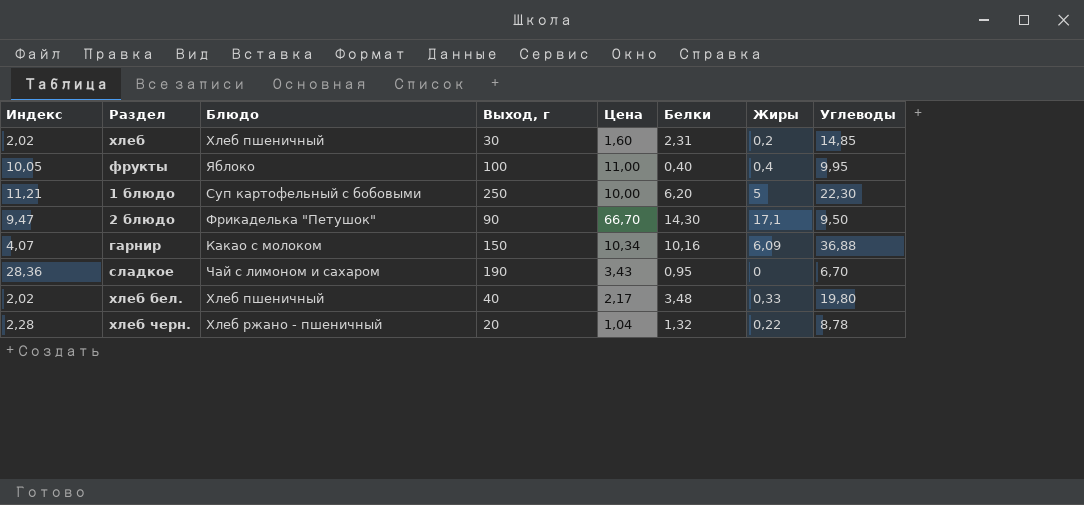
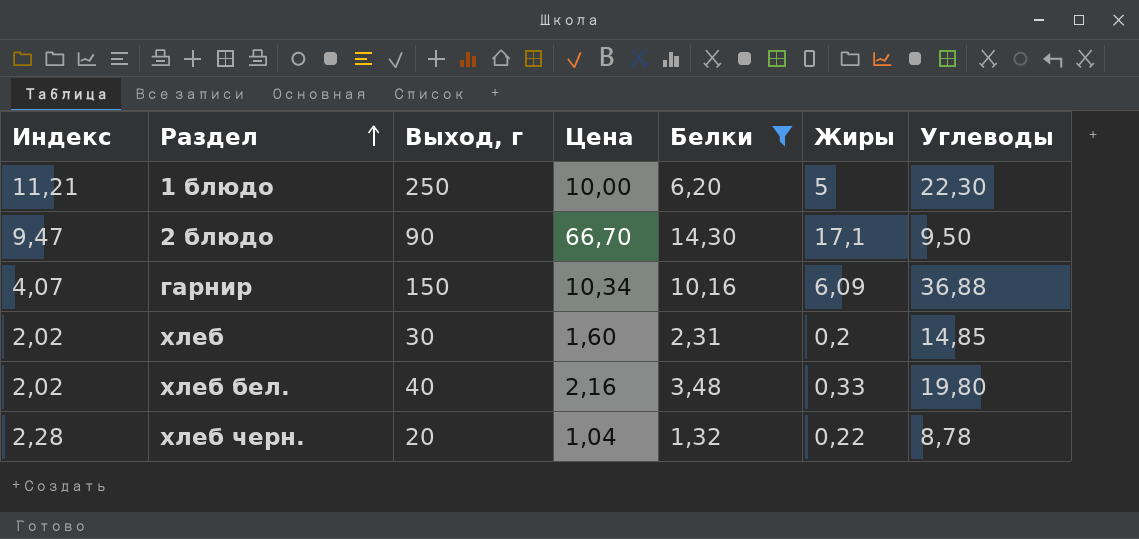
filter: none -> Белки >= 1,32
row order: none -> Раздел ascending
column Блюдо | position: 3 -> none
хлеб бел. | Цена: 2,17 -> 2,16

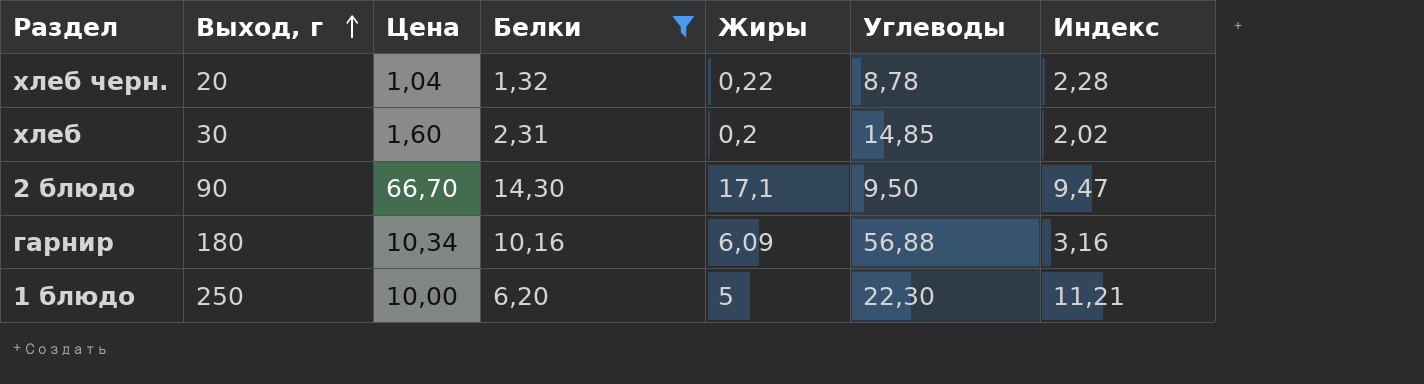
row order: Раздел ascending -> Выход, г ascending
column Индекс | position: 1 -> 7
row хлеб бел.: 2,02 | 40 | 2,16 | 3,48 | 0,33 | 19,80 -> none
гарнир | Выход, г: 150 -> 180
гарнир | Углеводы: 36,88 -> 56,88
гарнир | Индекс: 4,07 -> 3,16

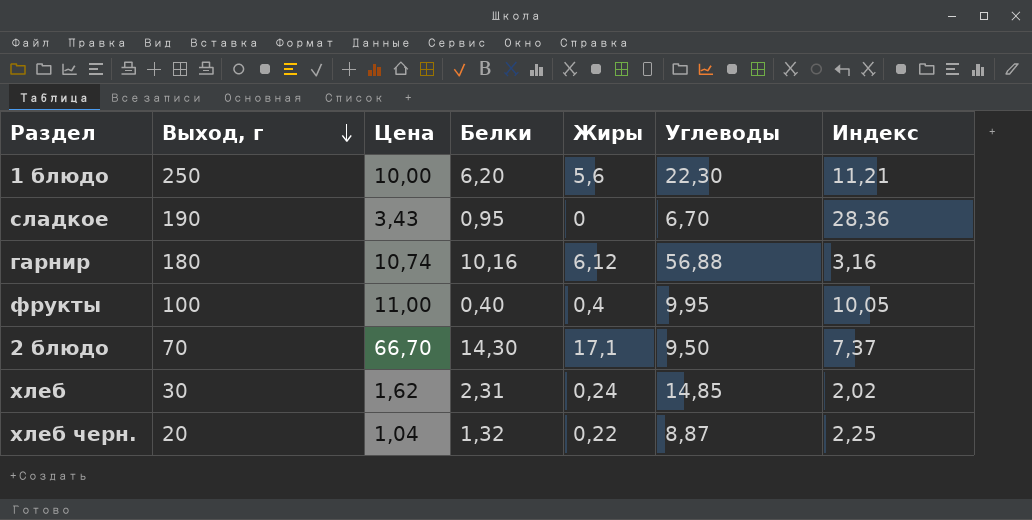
filter: Белки >= 1,32 -> none
row order: Выход, г ascending -> Выход, г descending
1 блюдо | Жиры: 5 -> 5,6
гарнир | Цена: 10,34 -> 10,74
гарнир | Жиры: 6,09 -> 6,12
2 блюдо | Выход, г: 90 -> 70
2 блюдо | Индекс: 9,47 -> 7,37
хлеб | Цена: 1,60 -> 1,62
хлеб | Жиры: 0,2 -> 0,24
хлеб черн. | Углеводы: 8,78 -> 8,87
хлеб черн. | Индекс: 2,28 -> 2,25

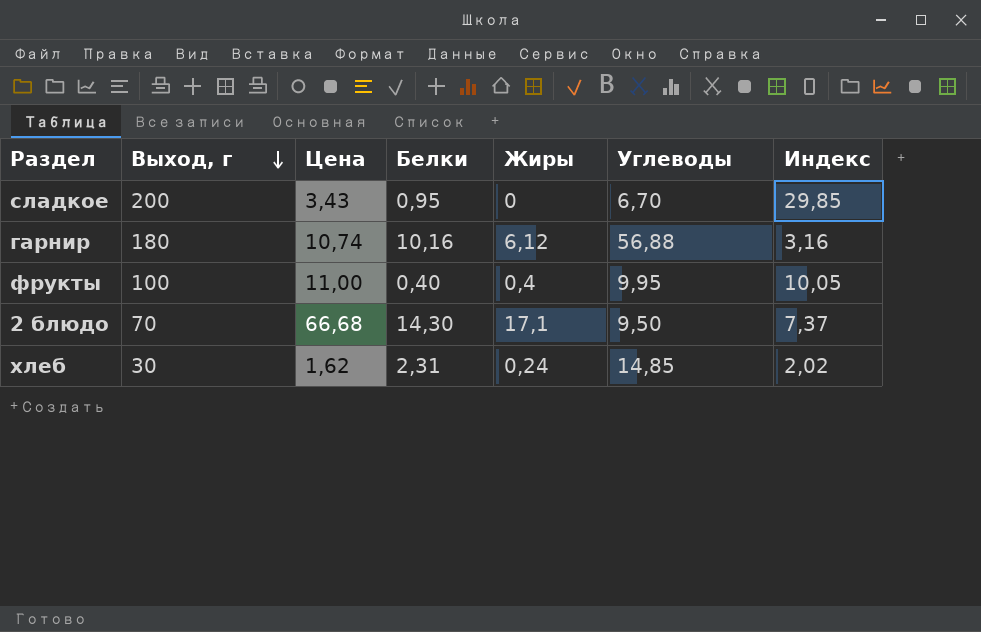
row 1 блюдо: 250 | 10,00 | 6,20 | 5,6 | 22,30 | 11,21 -> none
row хлеб черн.: 20 | 1,04 | 1,32 | 0,22 | 8,87 | 2,25 -> none
сладкое | Выход, г: 190 -> 200
сладкое | Индекс: 28,36 -> 29,85
2 блюдо | Цена: 66,70 -> 66,68

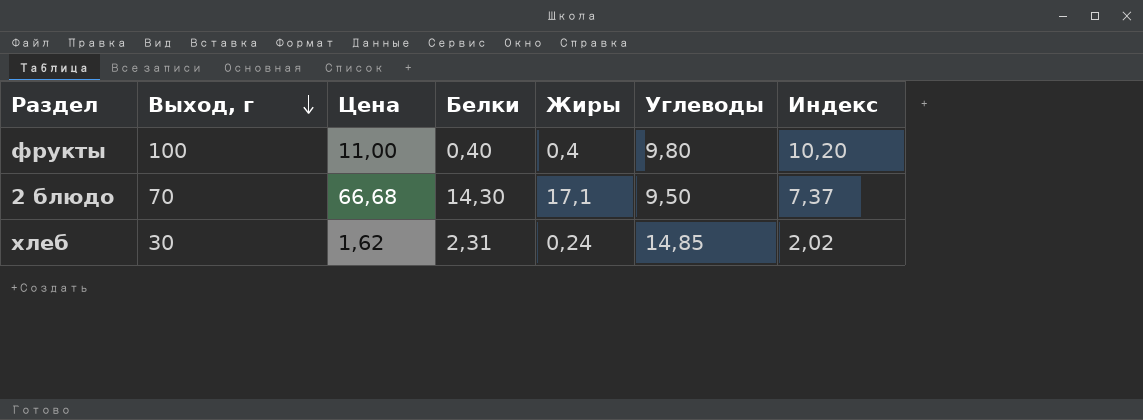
row сладкое: 200 | 3,43 | 0,95 | 0 | 6,70 | 29,85 -> none
row гарнир: 180 | 10,74 | 10,16 | 6,12 | 56,88 | 3,16 -> none
фрукты | Углеводы: 9,95 -> 9,80
фрукты | Индекс: 10,05 -> 10,20

